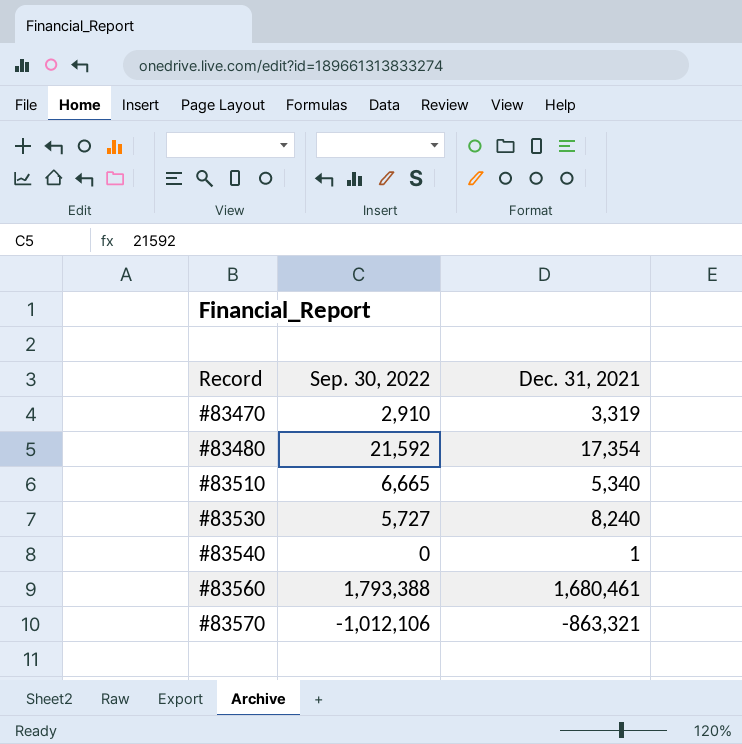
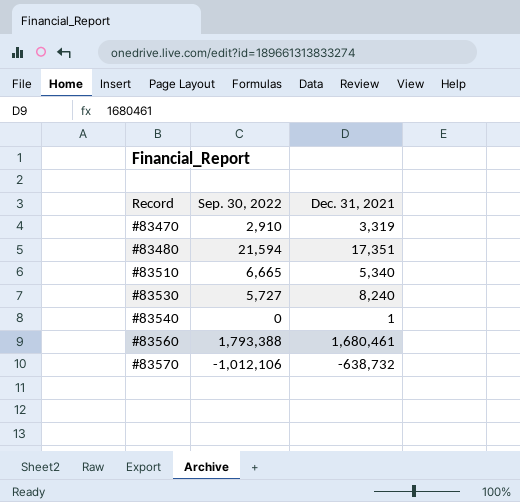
#83480 | Sep. 30, 2022: 21,592 -> 21,594
#83480 | Dec. 31, 2021: 17,354 -> 17,351
#83570 | Dec. 31, 2021: -863,321 -> -638,732

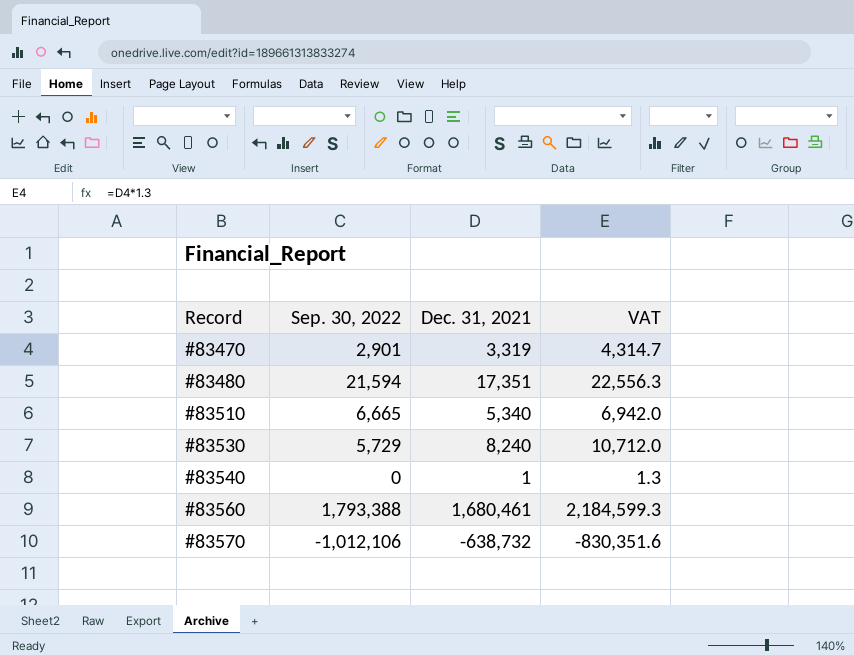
column VAT | formula: none -> [Dec. 31, 2021] * 1.3
#83470 | Sep. 30, 2022: 2,910 -> 2,901
#83530 | Sep. 30, 2022: 5,727 -> 5,729

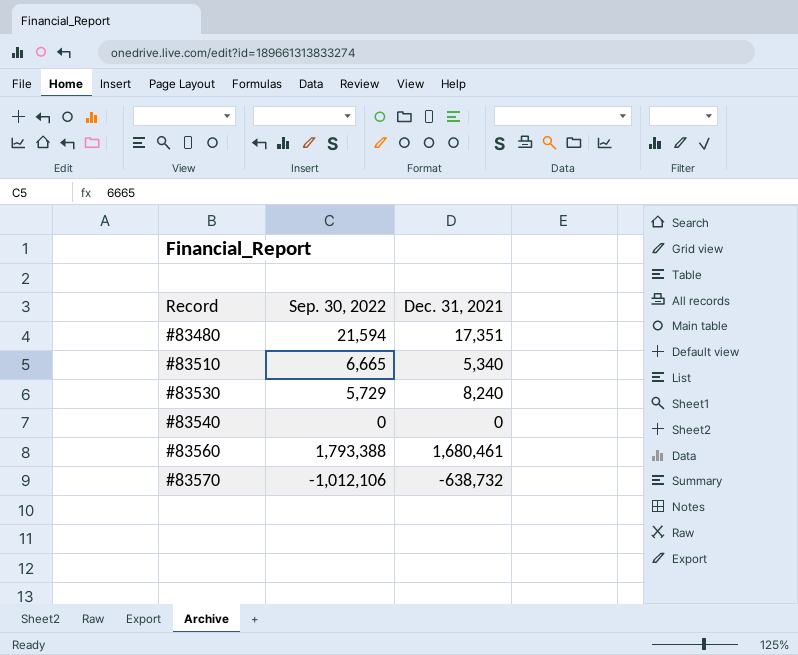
column VAT | formula: [Dec. 31, 2021] * 1.3 -> none
row #83470: 2,901 | 3,319 | 4,314.7 -> none
#83540 | Dec. 31, 2021: 1 -> 0

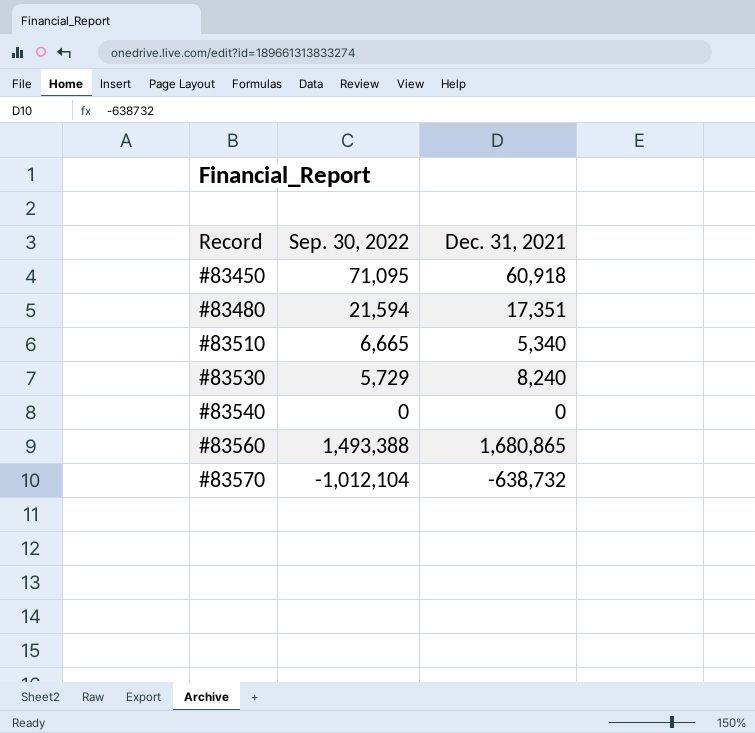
row #83450: none -> 71,095 | 60,918
#83560 | Sep. 30, 2022: 1,793,388 -> 1,493,388
#83560 | Dec. 31, 2021: 1,680,461 -> 1,680,865
#83570 | Sep. 30, 2022: -1,012,106 -> -1,012,104

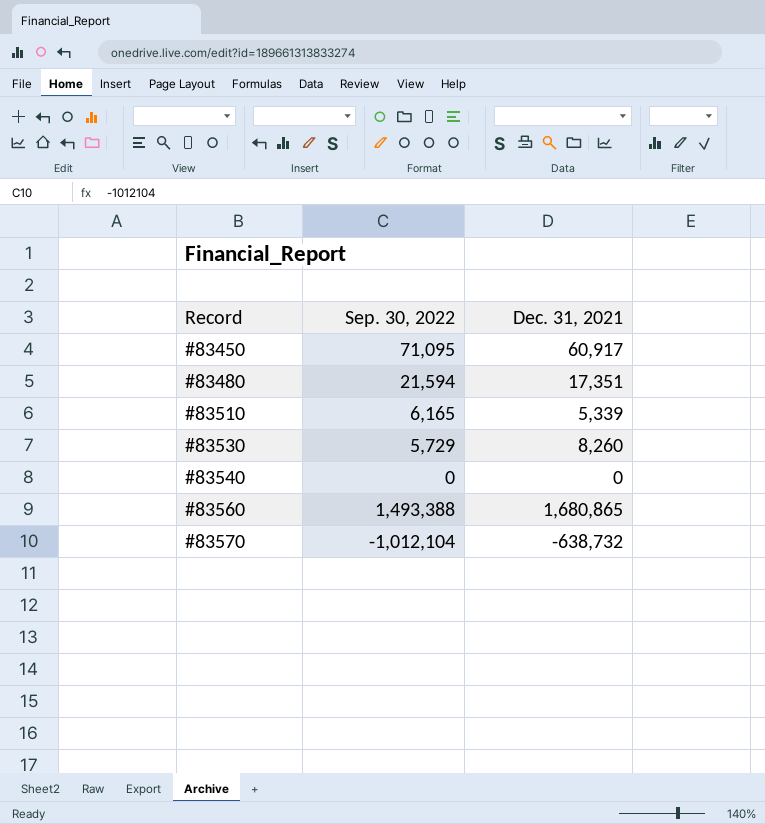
#83450 | Dec. 31, 2021: 60,918 -> 60,917
#83510 | Sep. 30, 2022: 6,665 -> 6,165
#83510 | Dec. 31, 2021: 5,340 -> 5,339
#83530 | Dec. 31, 2021: 8,240 -> 8,260

